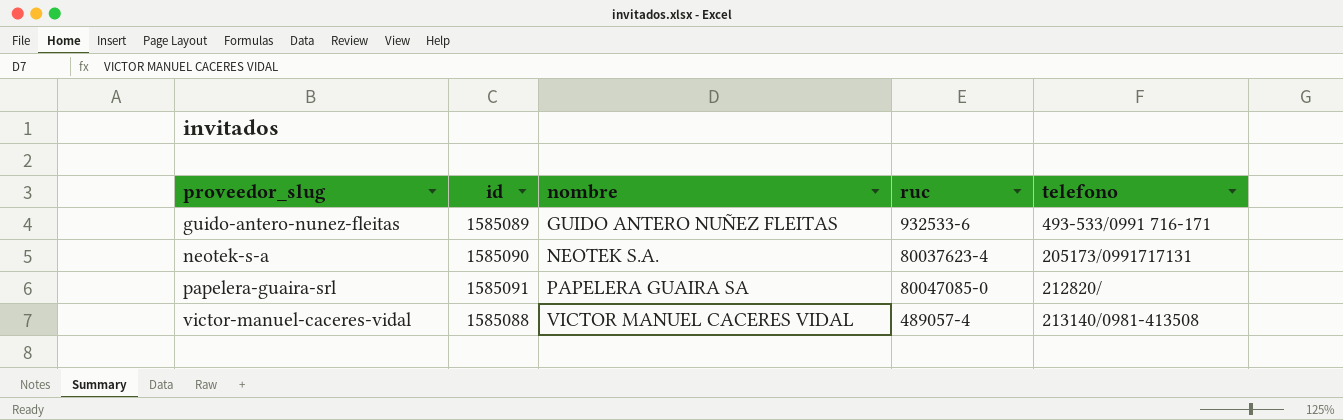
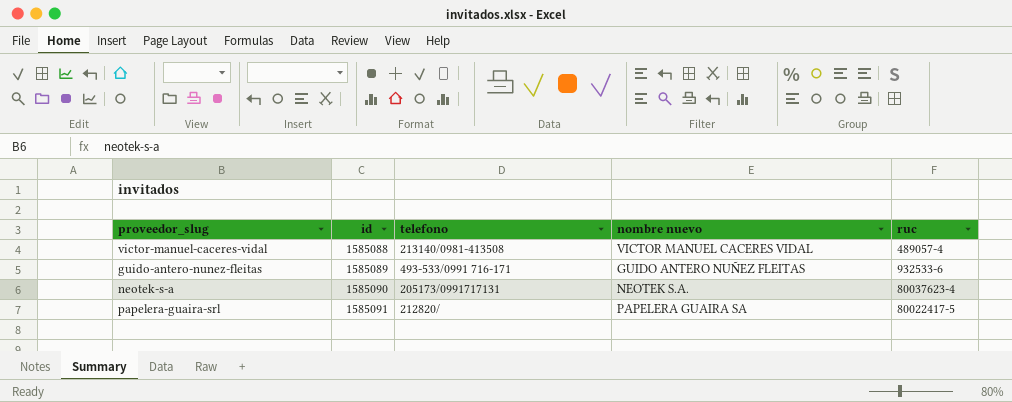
row order: proveedor_slug ascending -> id ascending
column telefono | position: 5 -> 3
column name: nombre -> nombre nuevo
papelera-guaira-srl | ruc: 80047085-0 -> 80022417-5

